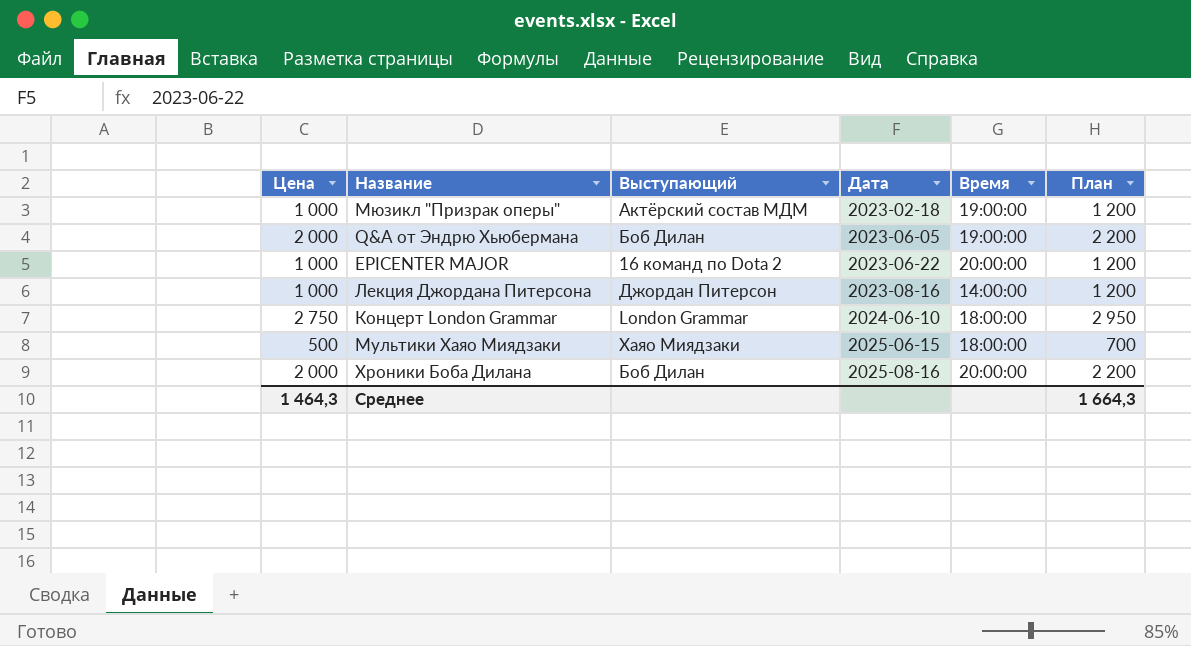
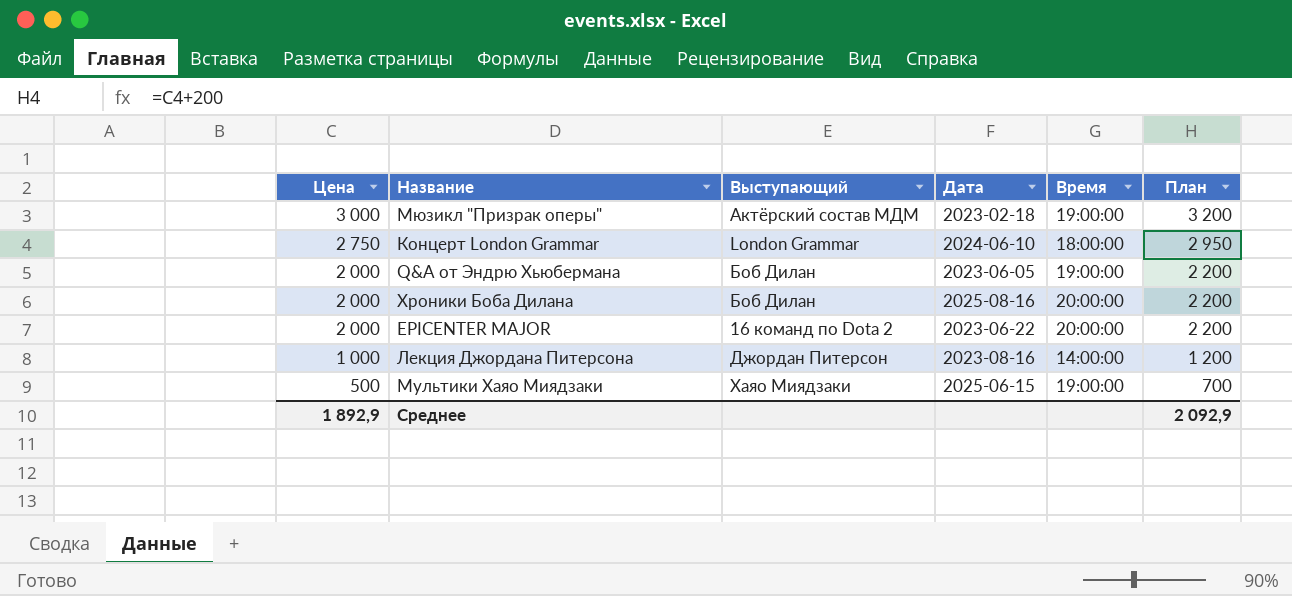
row order: Дата ascending -> Цена descending
Мюзикл "Призрак оперы" | Цена: 1 000 -> 3 000
Мюзикл "Призрак оперы" | План: 1 200 -> 3 200
EPICENTER MAJOR | Цена: 1 000 -> 2 000
EPICENTER MAJOR | План: 1 200 -> 2 200
Мультики Хаяо Миядзаки | Время: 18:00:00 -> 19:00:00
Среднее | Цена: 1 464,3 -> 1 892,9
Среднее | План: 1 664,3 -> 2 092,9

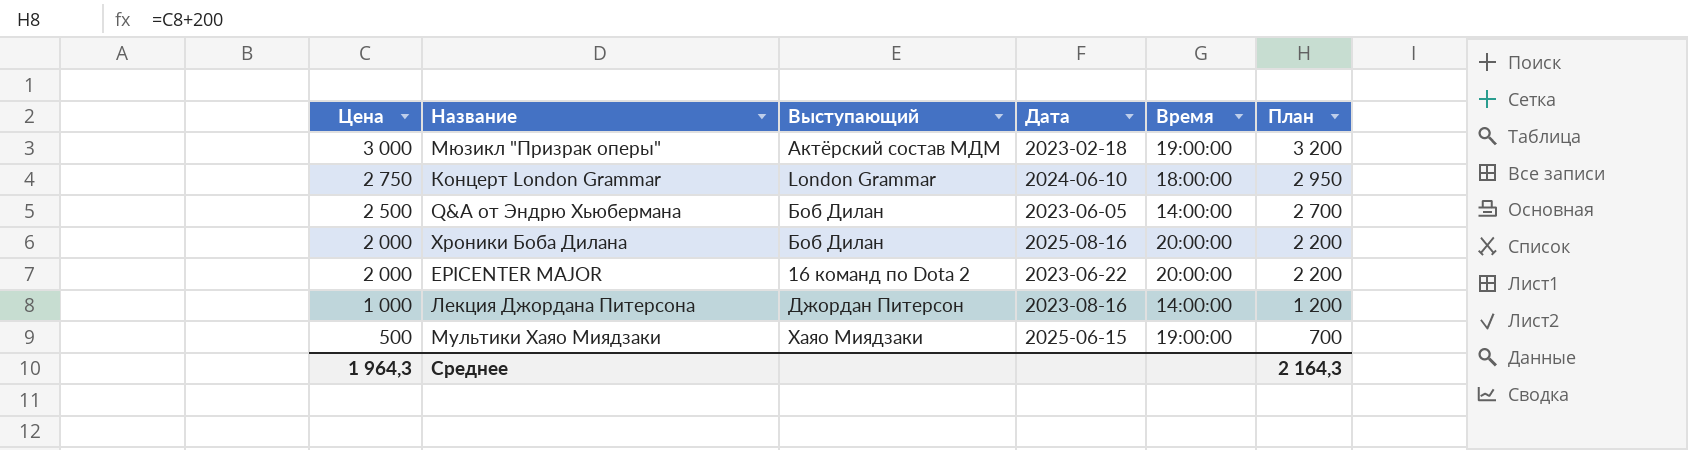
Q&A от Эндрю Хьюбермана | Цена: 2 000 -> 2 500
Q&A от Эндрю Хьюбермана | Время: 19:00:00 -> 14:00:00
Q&A от Эндрю Хьюбермана | План: 2 200 -> 2 700
Среднее | Цена: 1 892,9 -> 1 964,3
Среднее | План: 2 092,9 -> 2 164,3

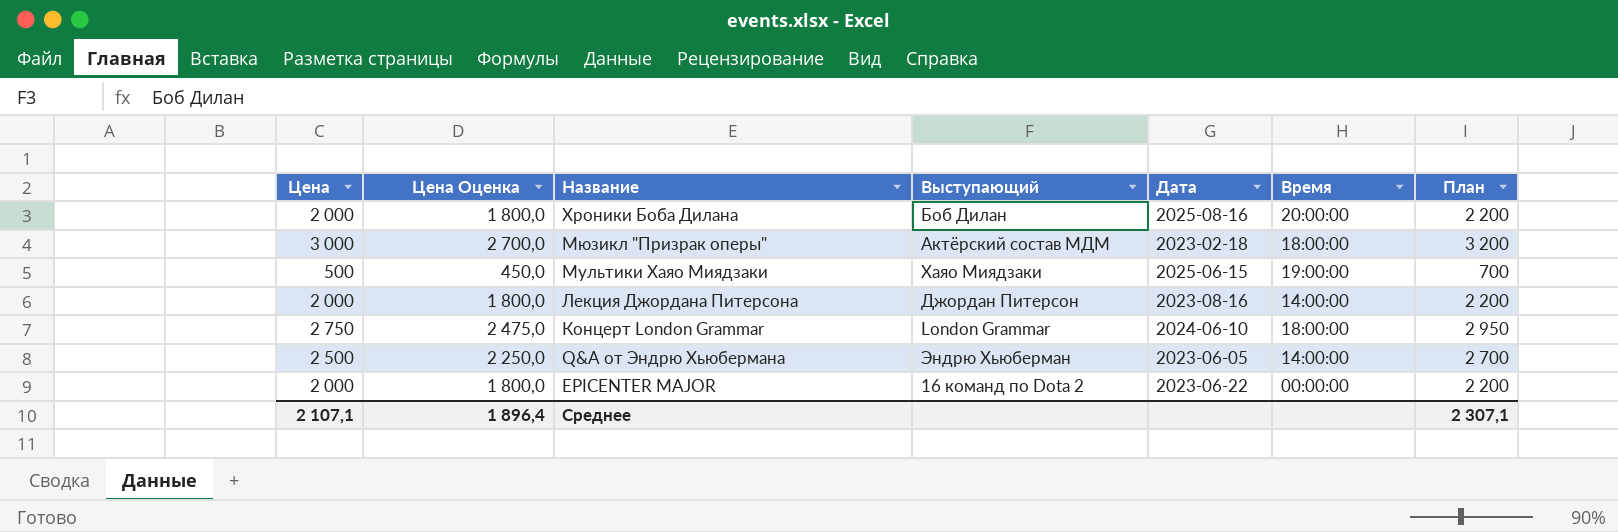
row order: Цена descending -> Название descending
column Цена Оценка | formula: none -> [Цена] * 0,9
Мюзикл "Призрак оперы" | Время: 19:00:00 -> 18:00:00
Лекция Джордана Питерсона | Цена: 1 000 -> 2 000
Лекция Джордана Питерсона | План: 1 200 -> 2 200
Q&A от Эндрю Хьюбермана | Выступающий: Боб Дилан -> Эндрю Хьюберман
EPICENTER MAJOR | Время: 20:00:00 -> 00:00:00
Среднее | Цена: 1 964,3 -> 2 107,1
Среднее | План: 2 164,3 -> 2 307,1

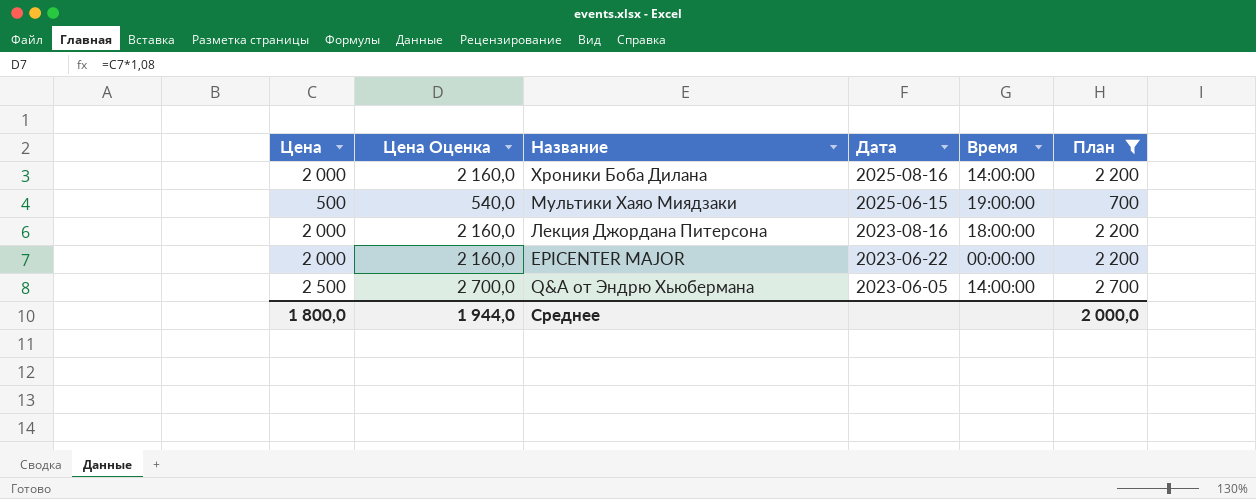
filter: none -> План <= 2 700
row order: Название descending -> Дата descending
column Выступающий | position: 4 -> none
column Цена Оценка | formula: [Цена] * 0,9 -> [Цена] * 1,08
Хроники Боба Дилана | Время: 20:00:00 -> 14:00:00
Лекция Джордана Питерсона | Время: 14:00:00 -> 18:00:00
Среднее | Цена: 2 107,1 -> 1 800,0
Среднее | Цена Оценка: 1 896,4 -> 1 944,0
Среднее | План: 2 307,1 -> 2 000,0

